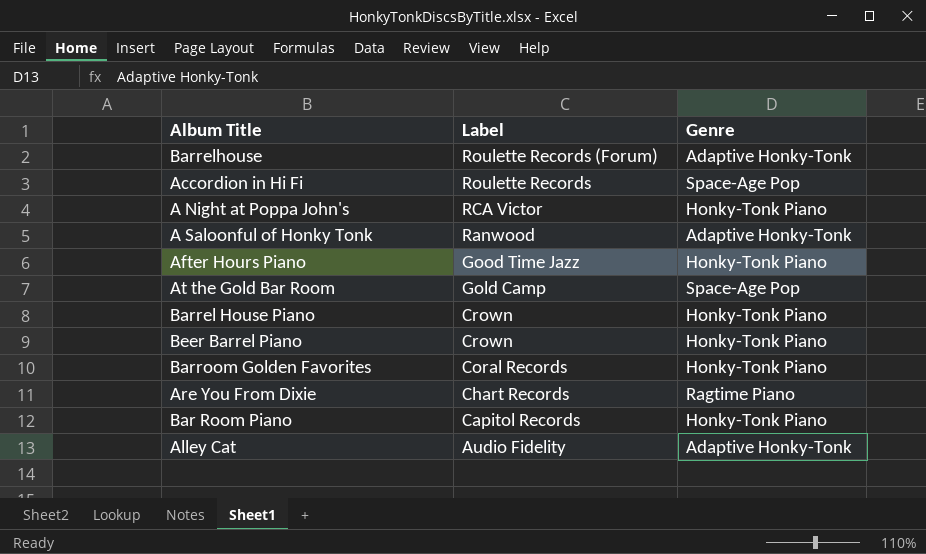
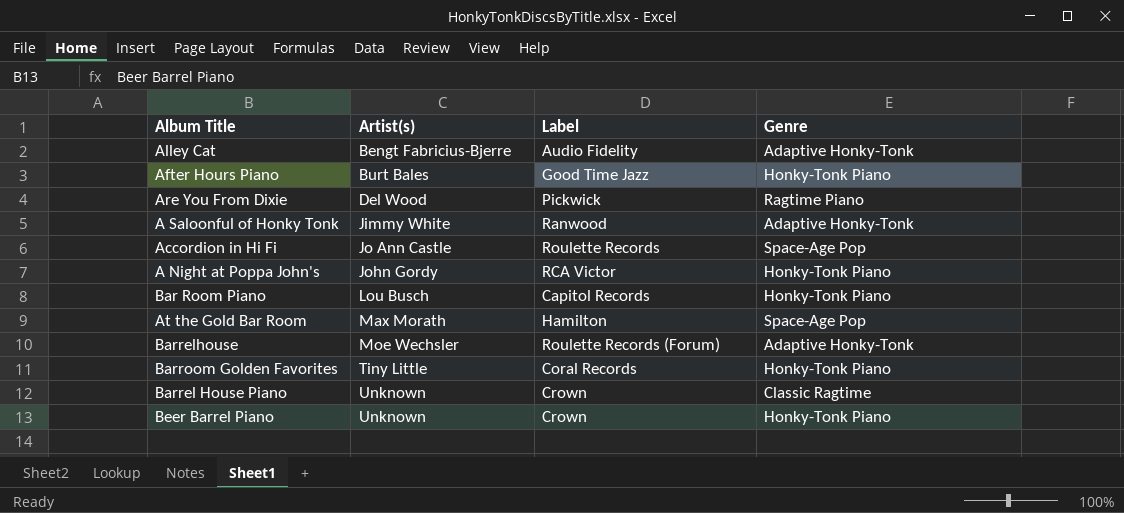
row order: Label descending -> Artist(s) ascending
column Artist(s) | position: none -> 2
Are You From Dixie | Label: Chart Records -> Pickwick
At the Gold Bar Room | Label: Gold Camp -> Hamilton
Barrel House Piano | Genre: Honky-Tonk Piano -> Classic Ragtime

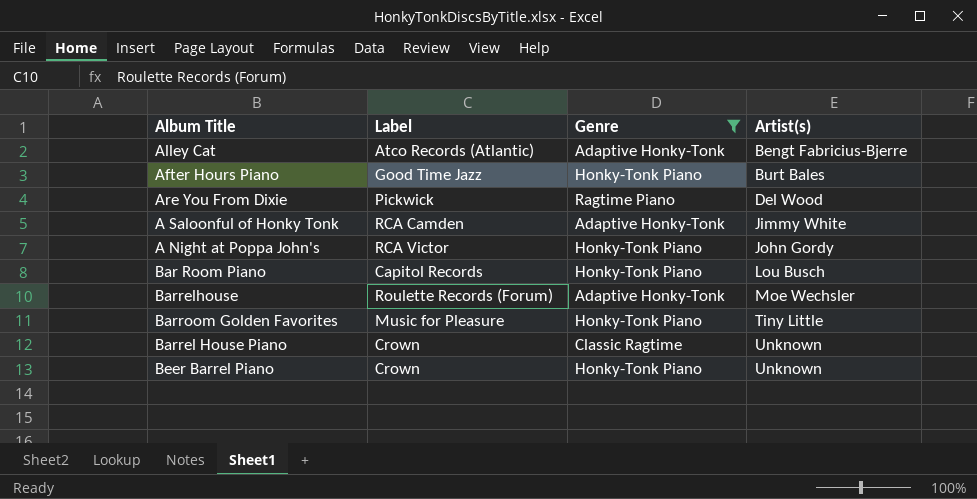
filter: none -> Genre != Space-Age Pop
column Artist(s) | position: 2 -> 4
Alley Cat | Label: Audio Fidelity -> Atco Records (Atlantic)
A Saloonful of Honky Tonk | Label: Ranwood -> RCA Camden
Barroom Golden Favorites | Label: Coral Records -> Music for Pleasure

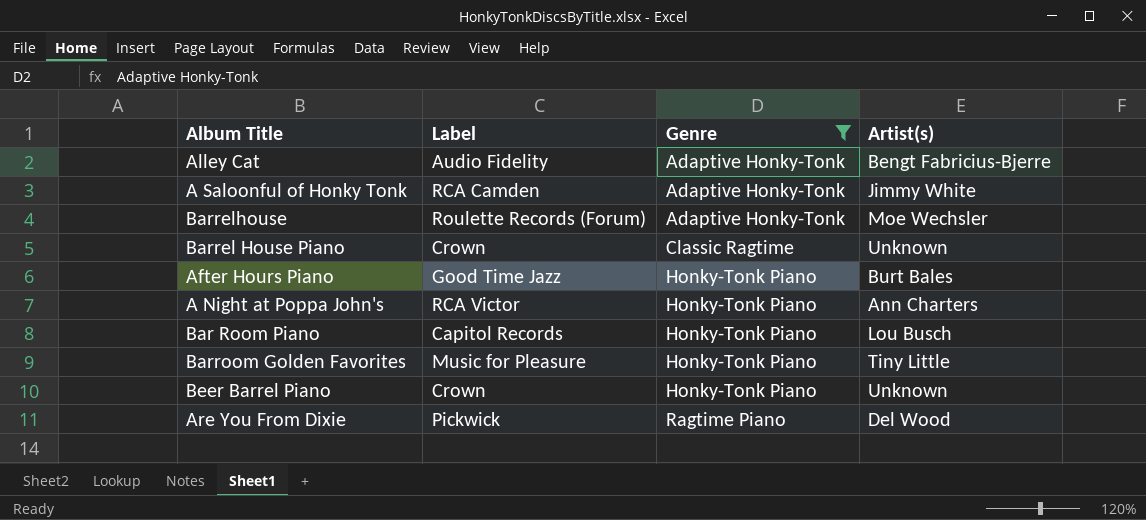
row order: Artist(s) ascending -> Genre ascending
Alley Cat | Label: Atco Records (Atlantic) -> Audio Fidelity
A Night at Poppa John's | Artist(s): John Gordy -> Ann Charters

